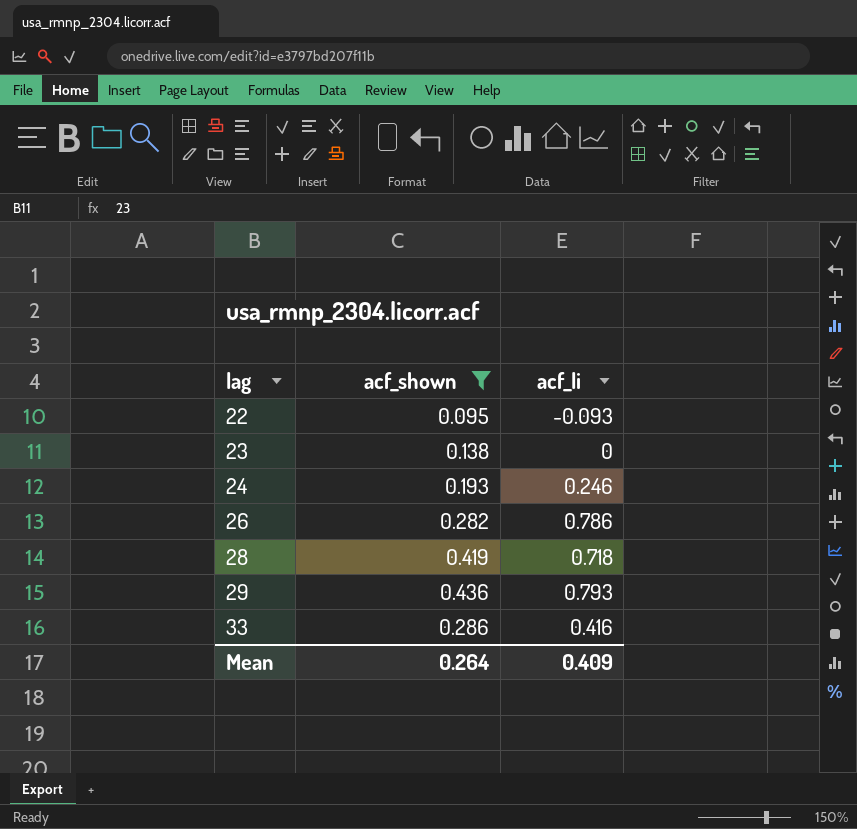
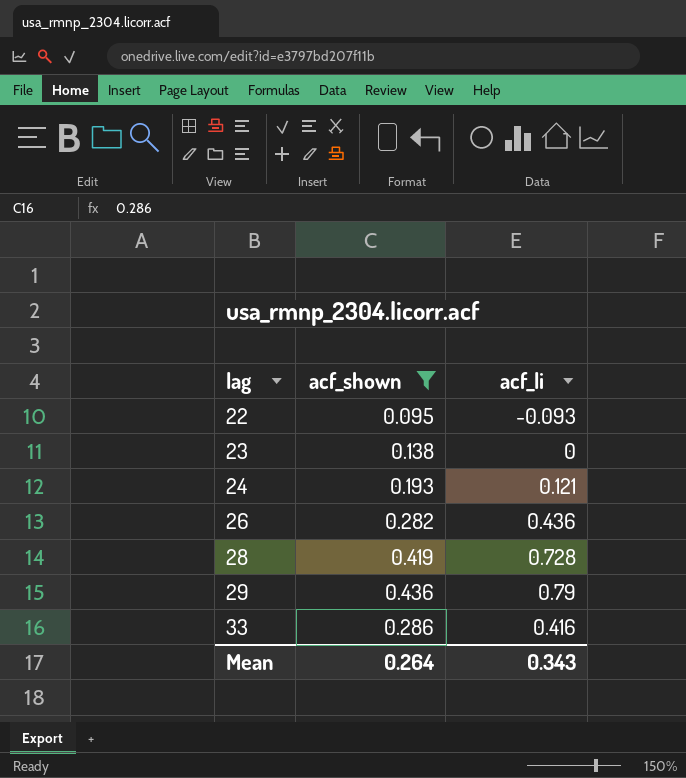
24 | acf_li: 0.246 -> 0.121
26 | acf_li: 0.786 -> 0.436
28 | acf_li: 0.718 -> 0.728
29 | acf_li: 0.793 -> 0.79
Mean | acf_li: 0.409 -> 0.343

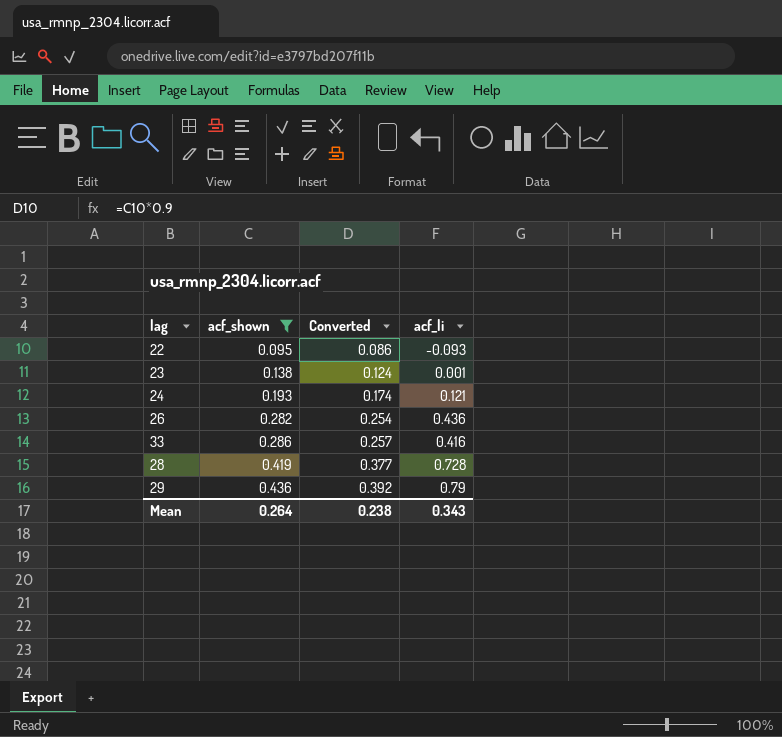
row order: lag ascending -> acf_shown ascending
column Converted | formula: none -> [acf_shown] * 0.9
23 | acf_li: 0 -> 0.001

